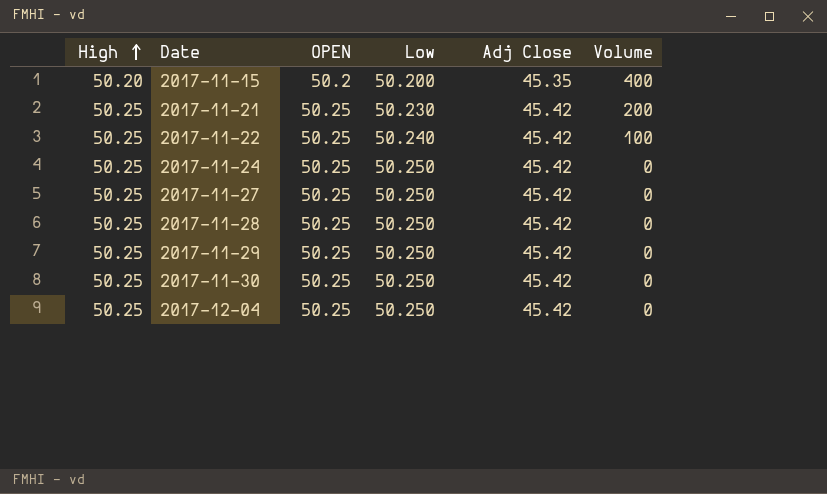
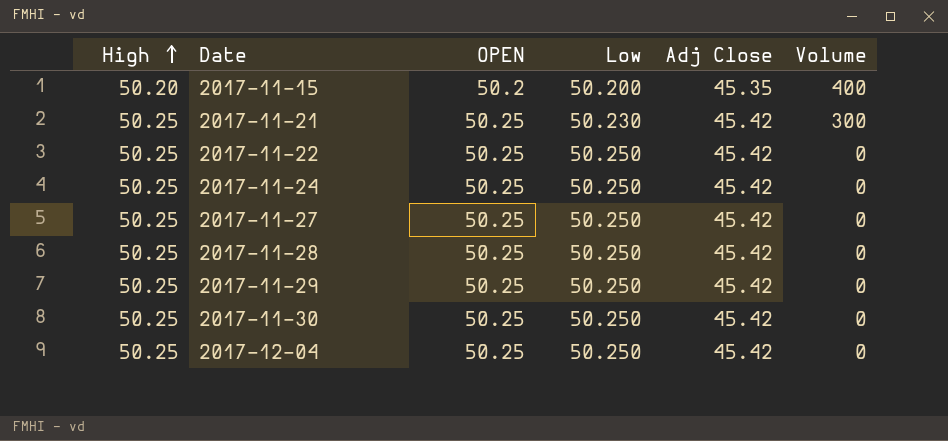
2017-11-21 | Volume: 200 -> 300
2017-11-22 | Low: 50.240 -> 50.250
2017-11-22 | Volume: 100 -> 0

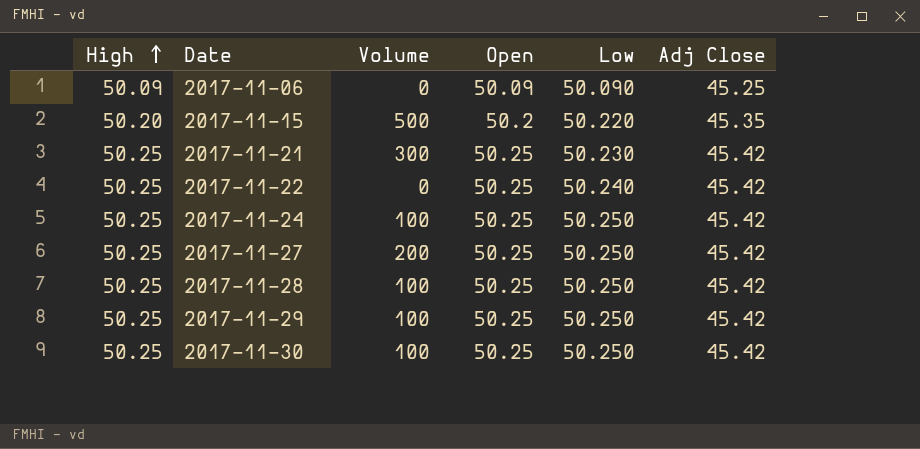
column Volume | position: 6 -> 3
column name: OPEN -> Open
row 2017-12-04: 50.25 | 50.25 | 50.250 | 45.42 | 0 -> none
row 2017-11-06: none -> 50.09 | 0 | 50.09 | 50.090 | 45.25
2017-11-15 | Volume: 400 -> 500
2017-11-15 | Low: 50.200 -> 50.220
2017-11-22 | Low: 50.250 -> 50.240
2017-11-24 | Volume: 0 -> 100
2017-11-27 | Volume: 0 -> 200
2017-11-28 | Volume: 0 -> 100
2017-11-29 | Volume: 0 -> 100
2017-11-30 | Volume: 0 -> 100

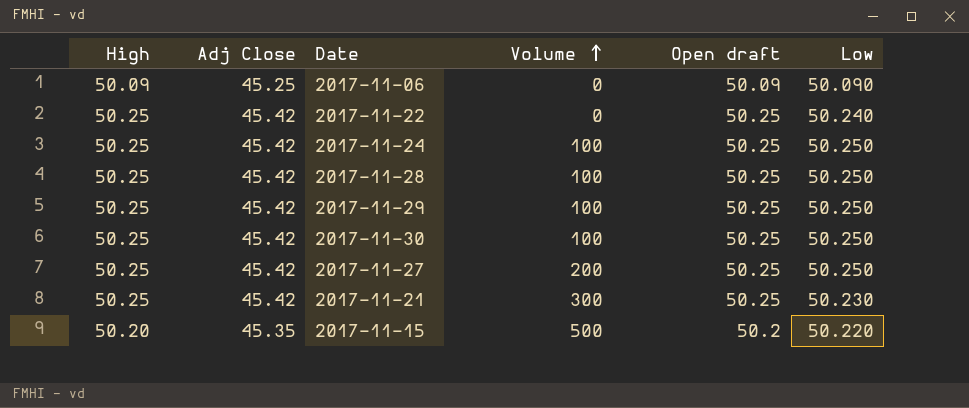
row order: High ascending -> Volume ascending
column Adj Close | position: 6 -> 2
column name: Open -> Open draft

